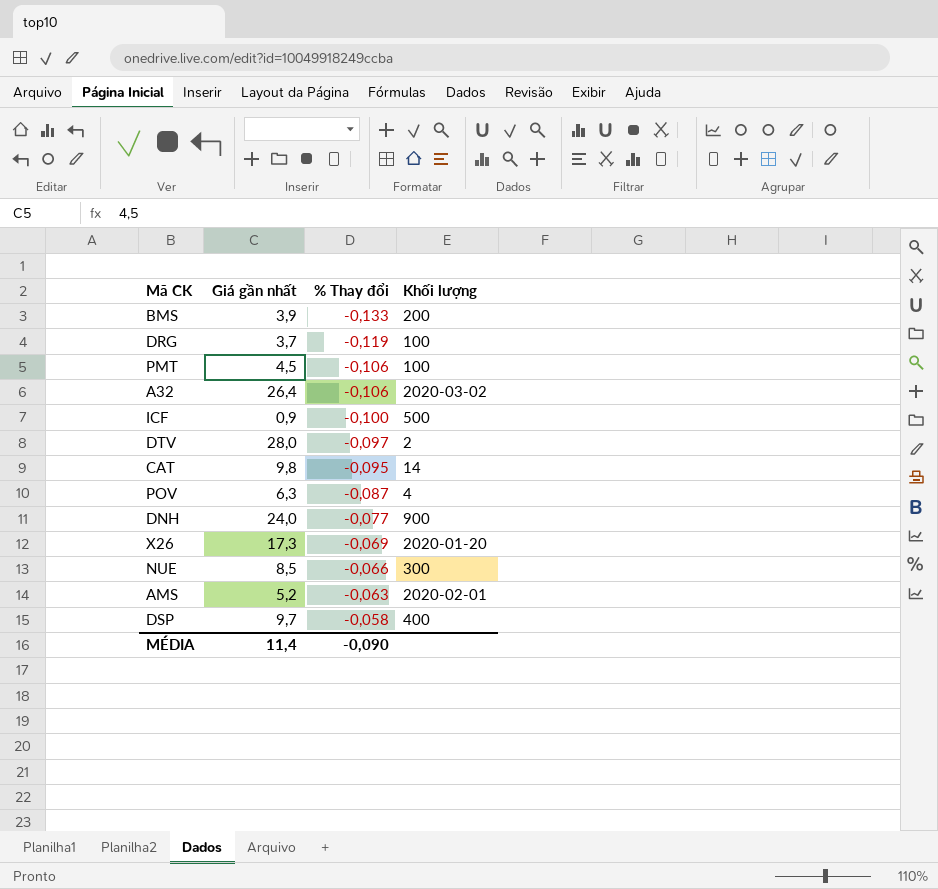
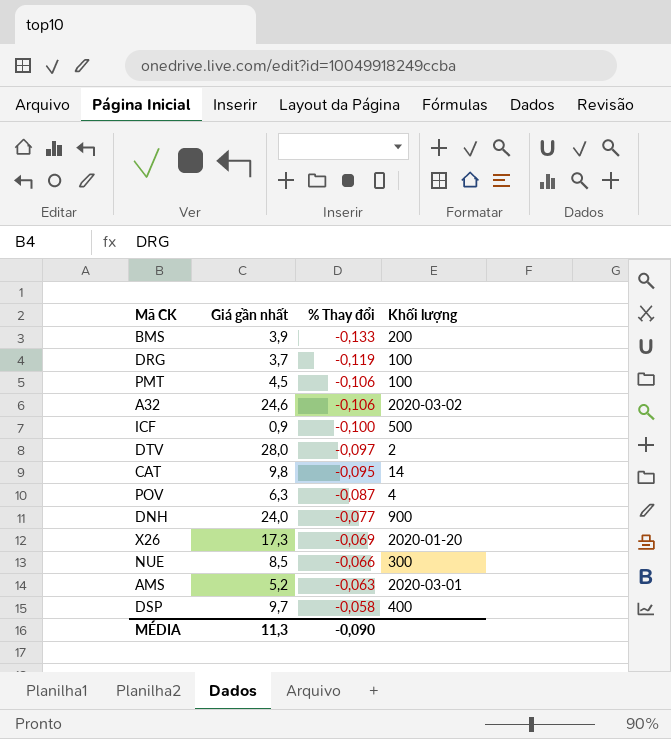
A32 | Giá gần nhất: 26,4 -> 24,6
AMS | Khối lượng: 2020-02-01 -> 2020-03-01
MÉDIA | Giá gần nhất: 11,4 -> 11,3

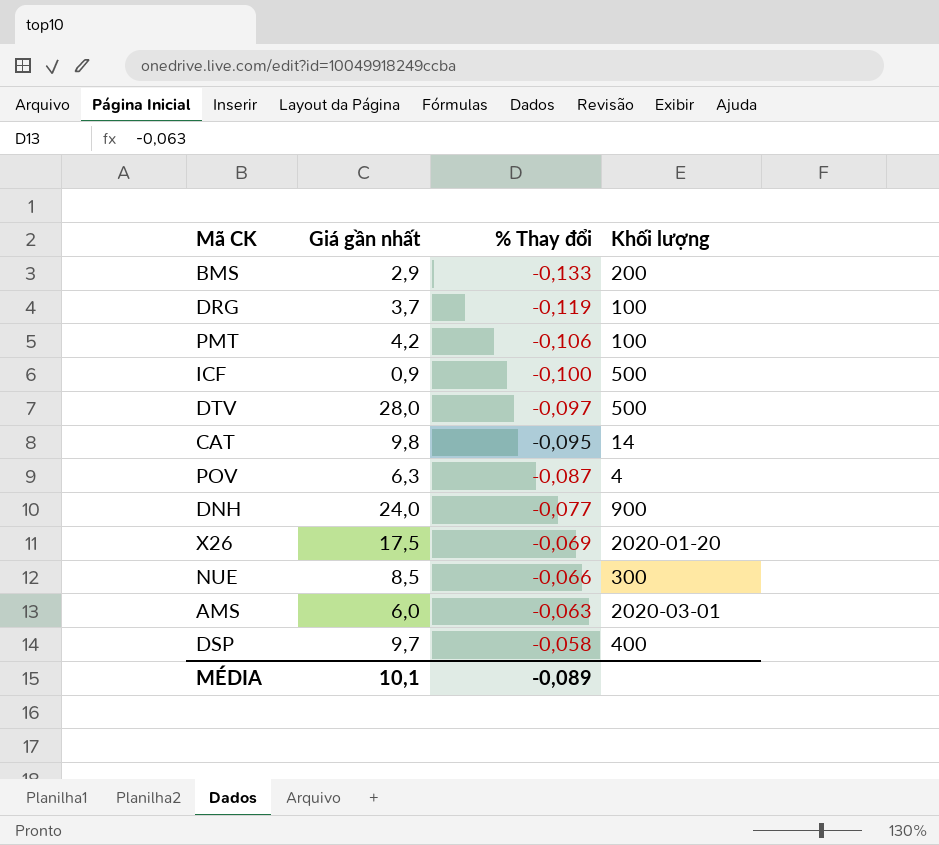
row A32: 24,6 | -0,106 | 2020-03-02 -> none
BMS | Giá gần nhất: 3,9 -> 2,9
PMT | Giá gần nhất: 4,5 -> 4,2
DTV | Khối lượng: 2 -> 500
X26 | Giá gần nhất: 17,3 -> 17,5
AMS | Giá gần nhất: 5,2 -> 6,0
MÉDIA | Giá gần nhất: 11,3 -> 10,1
MÉDIA | % Thay đổi: -0,090 -> -0,089

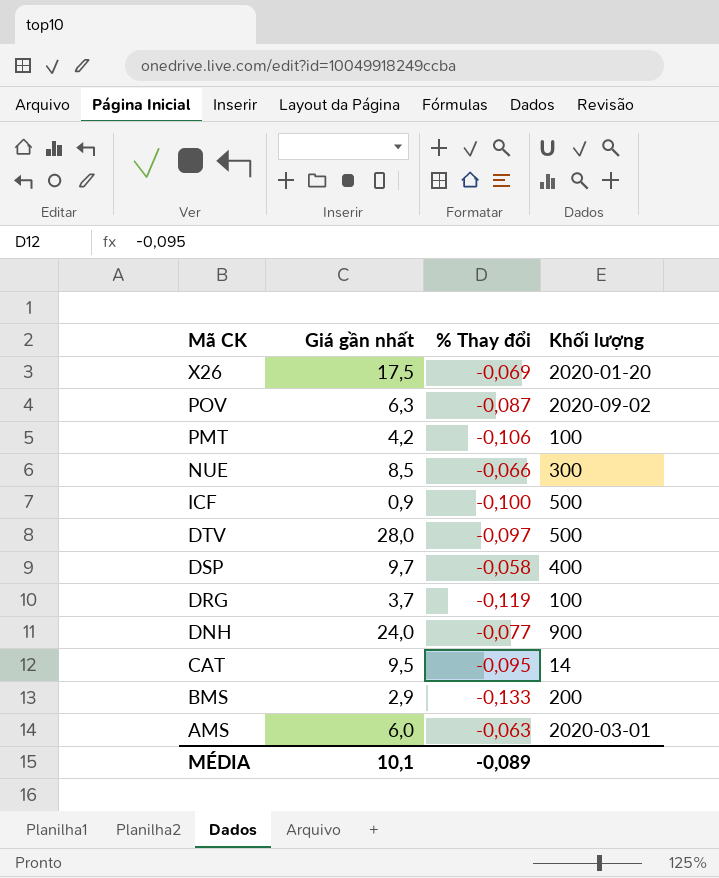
row order: % Thay đổi ascending -> Mã CK descending
POV | Khối lượng: 4 -> 2020-09-02
CAT | Giá gần nhất: 9,8 -> 9,5

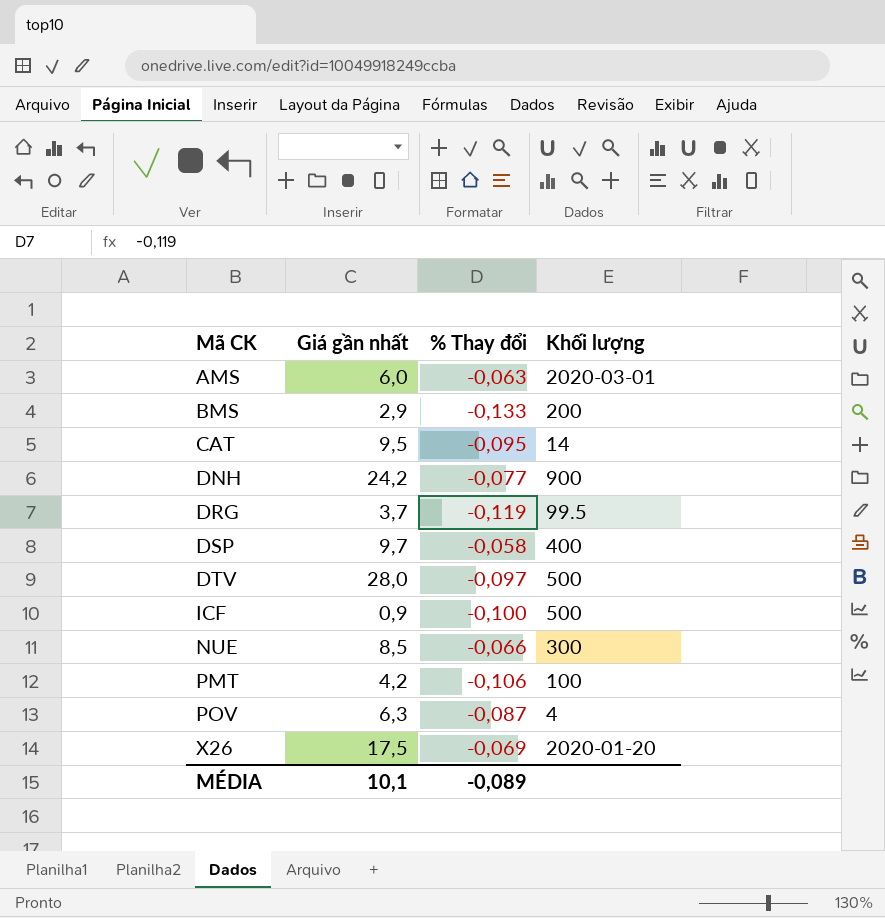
row order: Mã CK descending -> Mã CK ascending
DNH | Giá gần nhất: 24,0 -> 24,2
DRG | Khối lượng: 100 -> 99.5
POV | Khối lượng: 2020-09-02 -> 4

